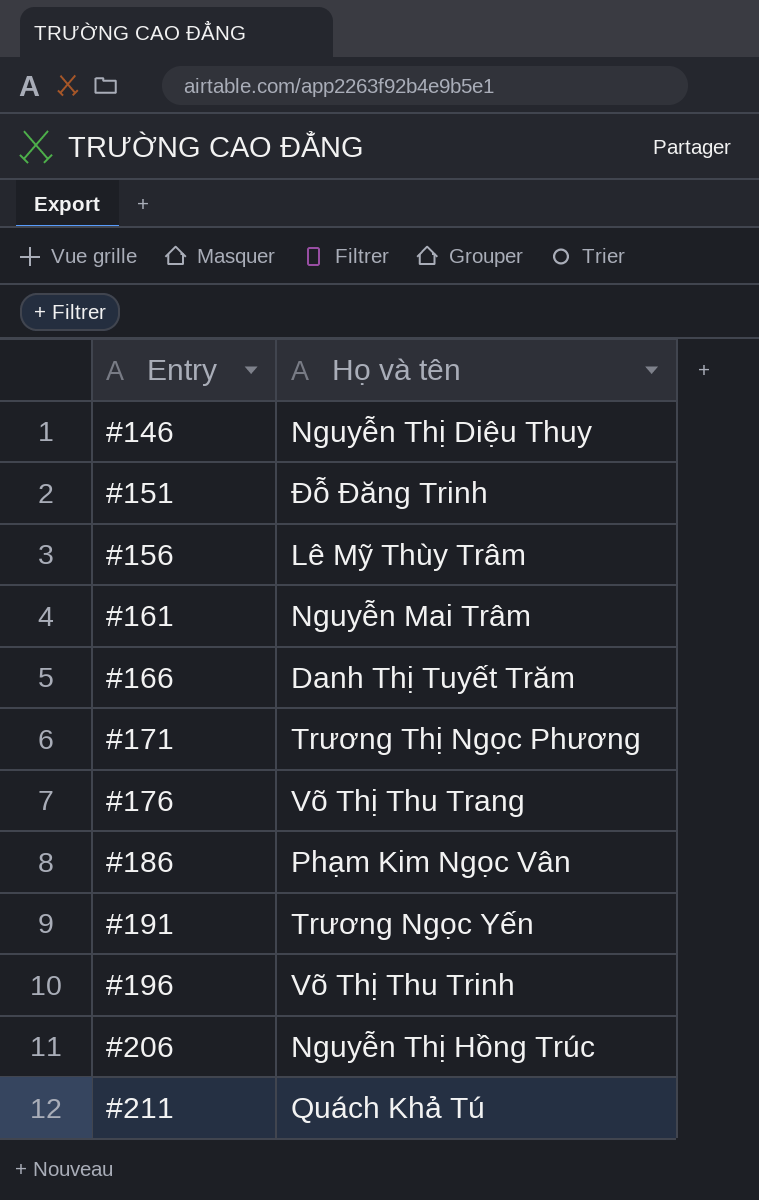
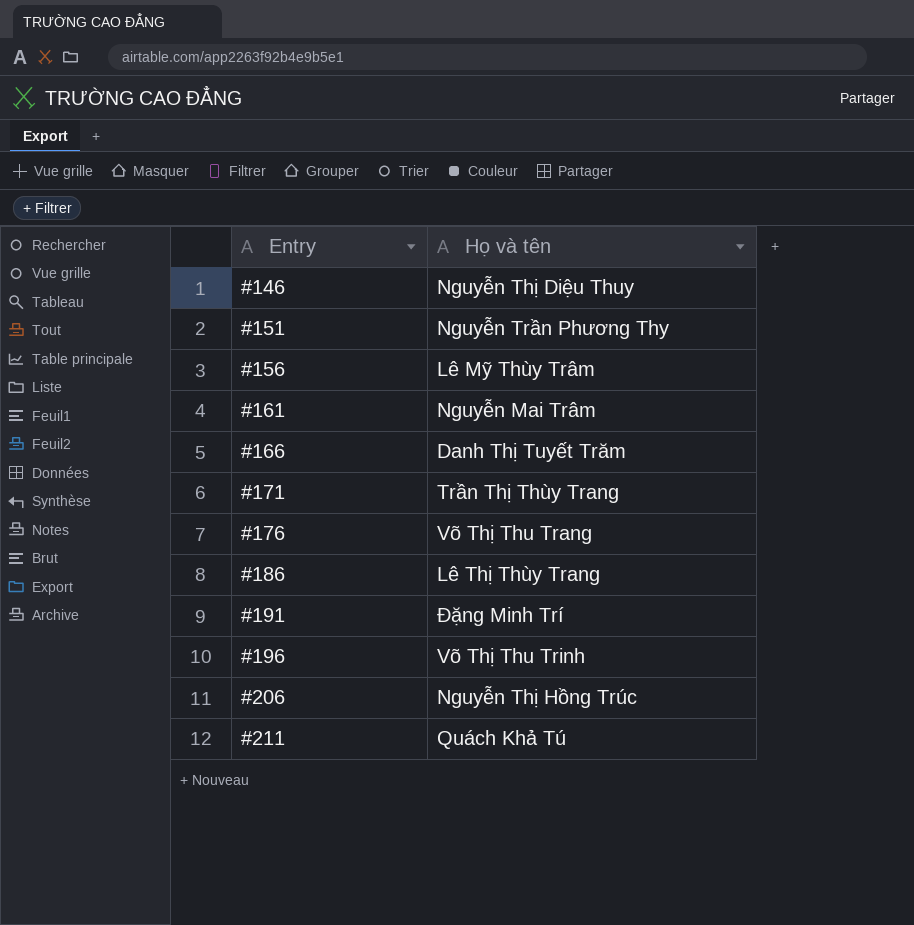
#151 | Họ và tên: Đỗ Đăng Trinh -> Nguyễn Trần Phương Thy
#171 | Họ và tên: Trương Thị Ngọc Phương -> Trần Thị Thùy Trang
#186 | Họ và tên: Phạm Kim Ngọc Vân -> Lê Thị Thùy Trang
#191 | Họ và tên: Trương Ngọc Yến -> Đặng Minh Trí

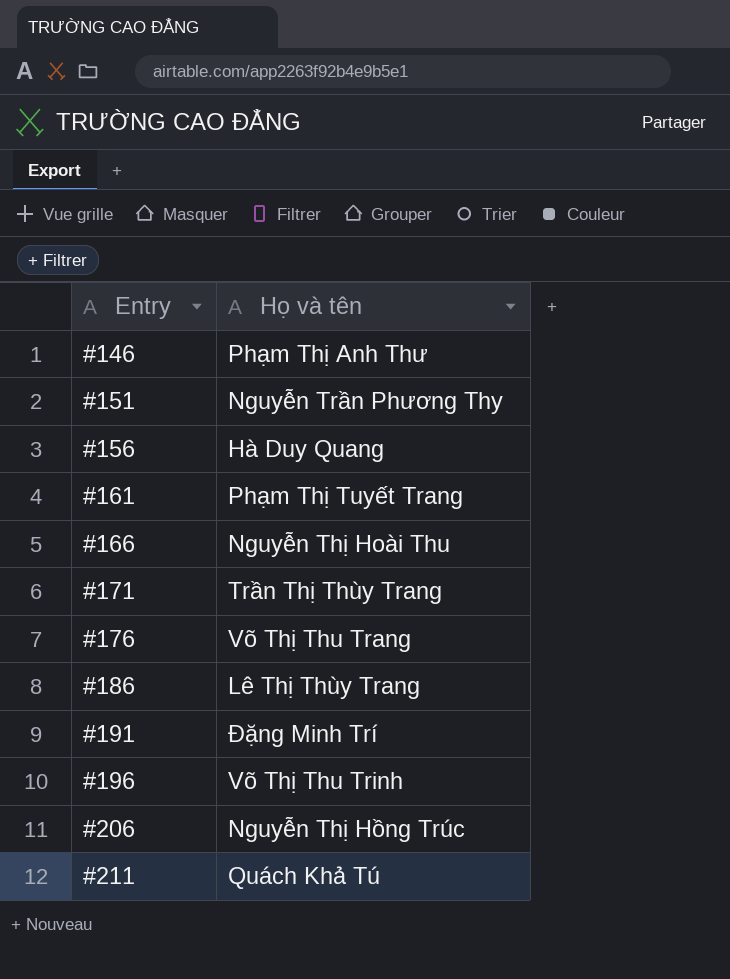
#146 | Họ và tên: Nguyễn Thị Diệu Thuy -> Phạm Thị Anh Thư
#156 | Họ và tên: Lê Mỹ Thùy Trâm -> Hà Duy Quang
#161 | Họ và tên: Nguyễn Mai Trâm -> Phạm Thị Tuyết Trang
#166 | Họ và tên: Danh Thị Tuyết Trăm -> Nguyễn Thị Hoài Thu

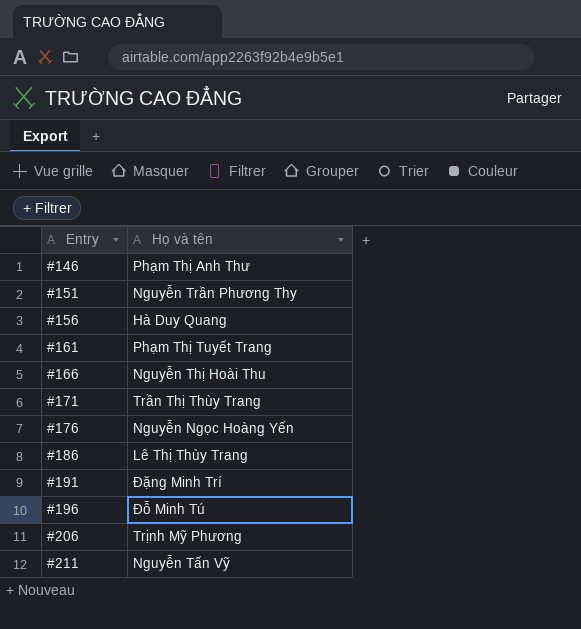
#176 | Họ và tên: Võ Thị Thu Trang -> Nguyễn Ngọc Hoàng Yến
#196 | Họ và tên: Võ Thị Thu Trinh -> Đỗ Minh Tú
#206 | Họ và tên: Nguyễn Thị Hồng Trúc -> Trịnh Mỹ Phương
#211 | Họ và tên: Quách Khả Tú -> Nguyễn Tấn Vỹ

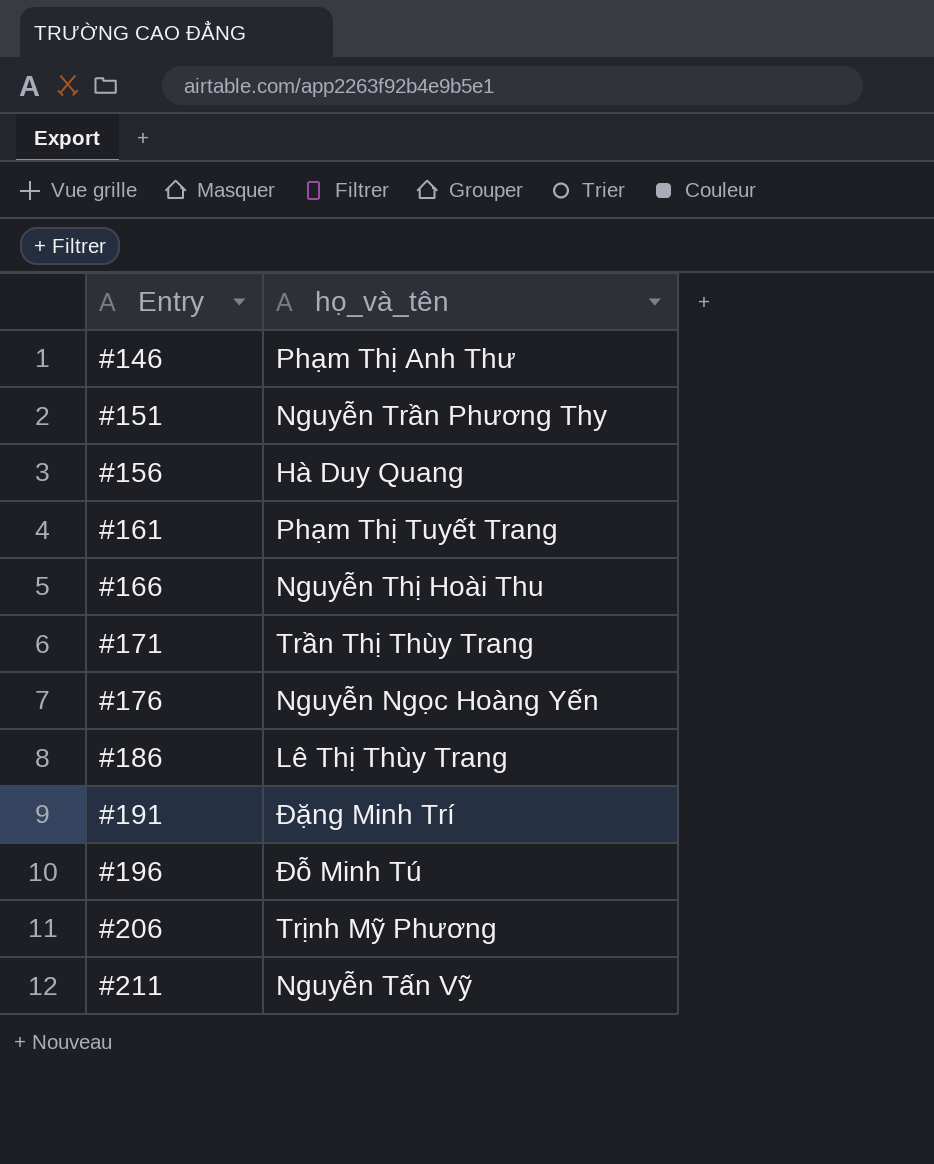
column name: Họ và tên -> họ_và_tên

